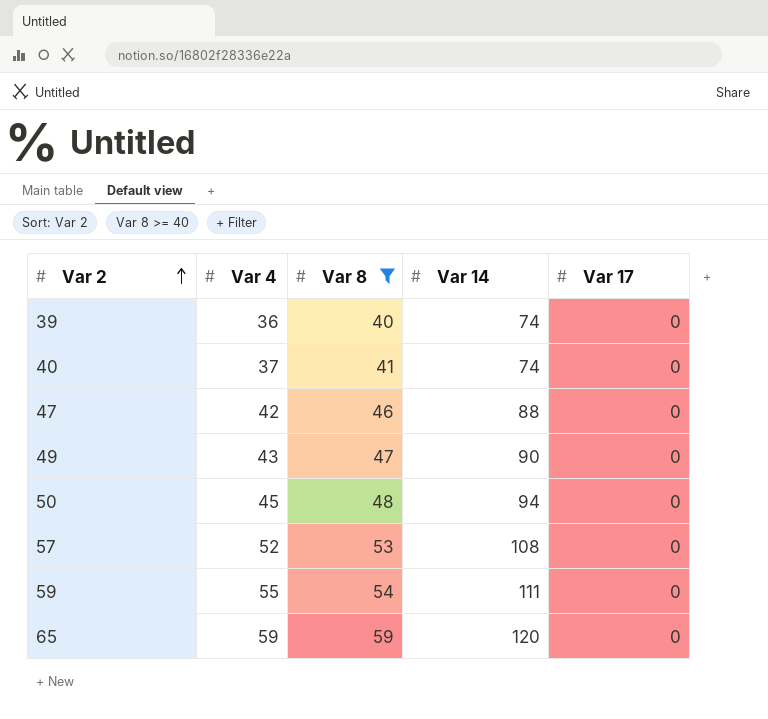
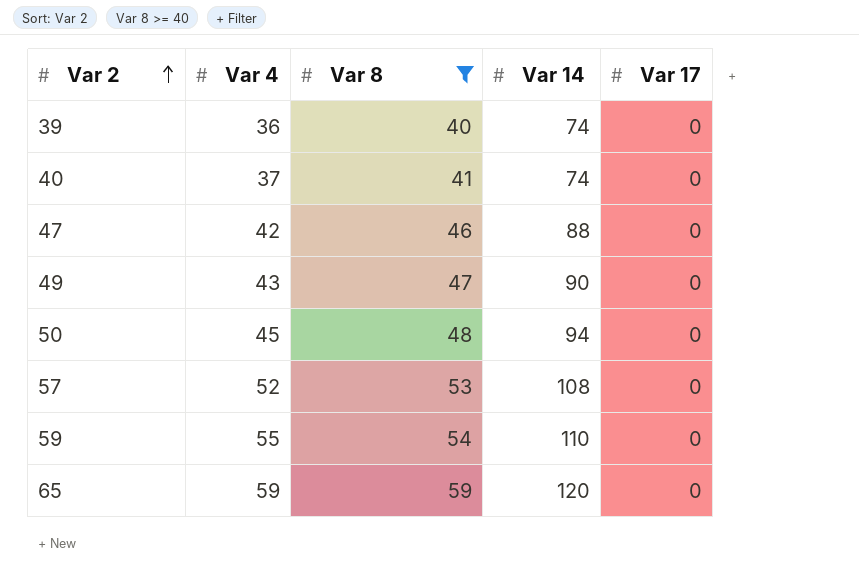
59 | Var 14: 111 -> 110

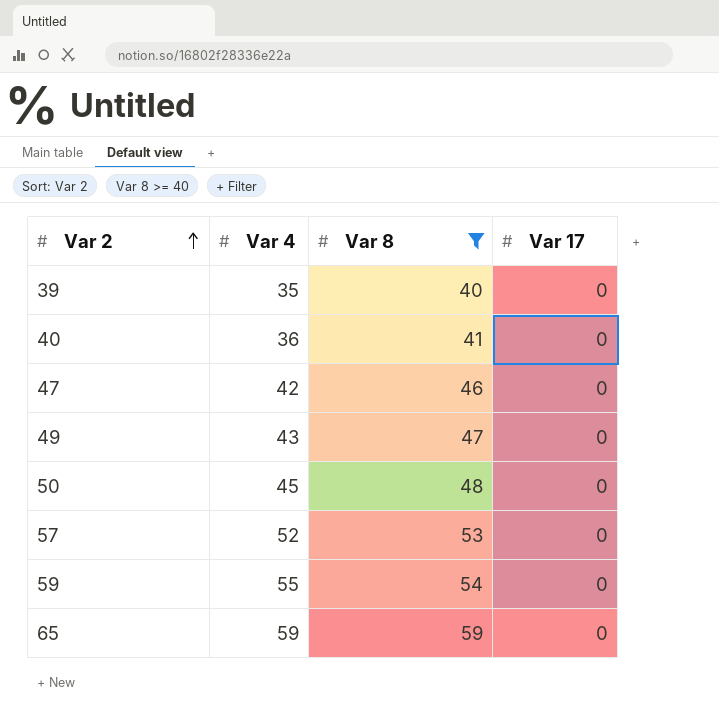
column Var 14 | position: 4 -> none
39 | Var 4: 36 -> 35
40 | Var 4: 37 -> 36

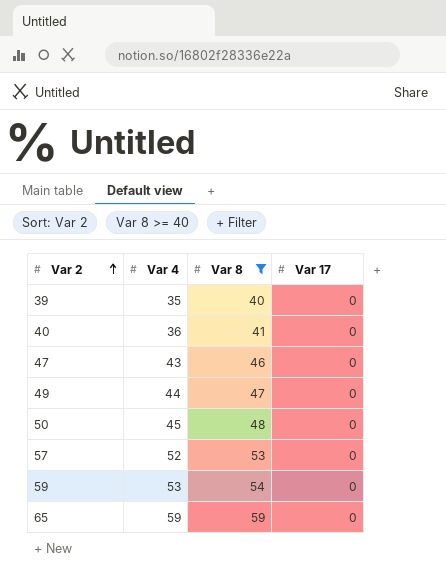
47 | Var 4: 42 -> 43
49 | Var 4: 43 -> 44
59 | Var 4: 55 -> 53

